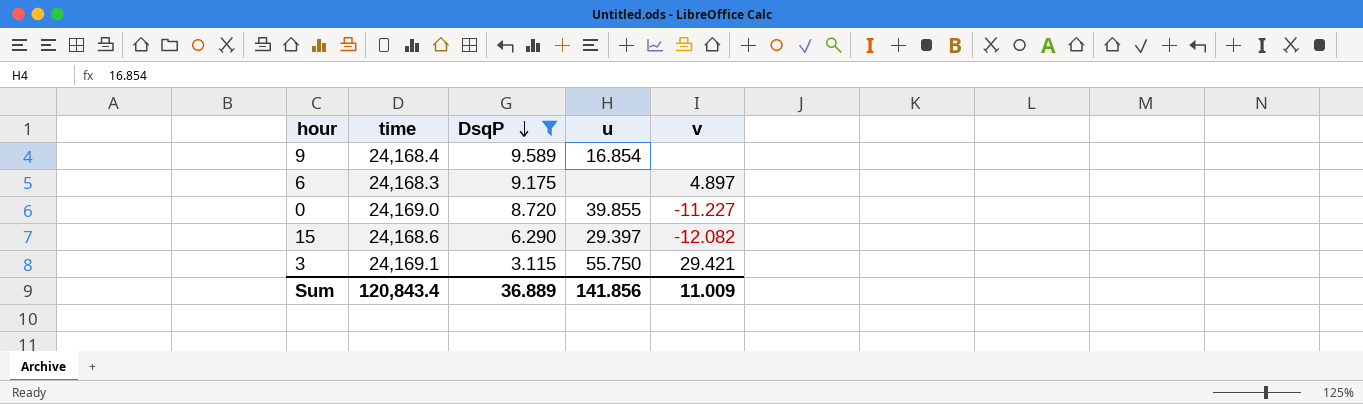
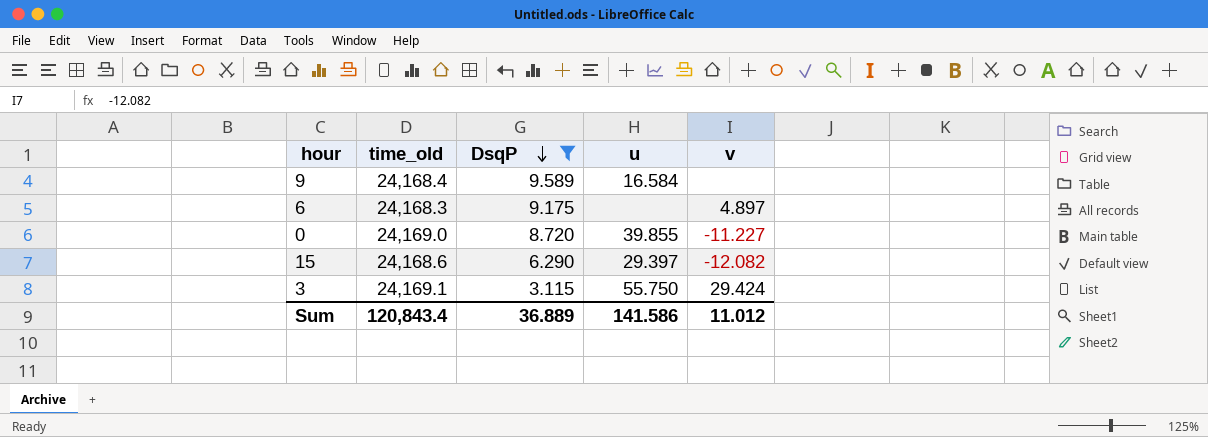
column name: time -> time_old
9 | u: 16.854 -> 16.584
3 | v: 29.421 -> 29.424
Sum | u: 141.856 -> 141.586
Sum | v: 11.009 -> 11.012

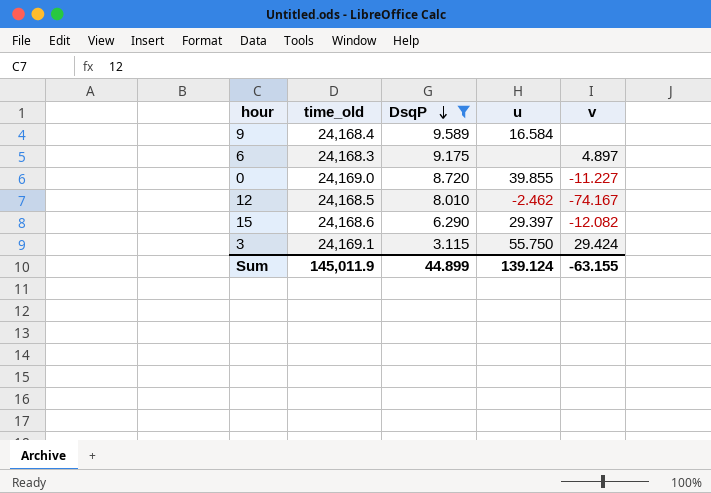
row 12: none -> 24,168.5 | 8.010 | -2.462 | -74.167
Sum | time_old: 120,843.4 -> 145,011.9
Sum | DsqP: 36.889 -> 44.899
Sum | u: 141.586 -> 139.124
Sum | v: 11.012 -> -63.155

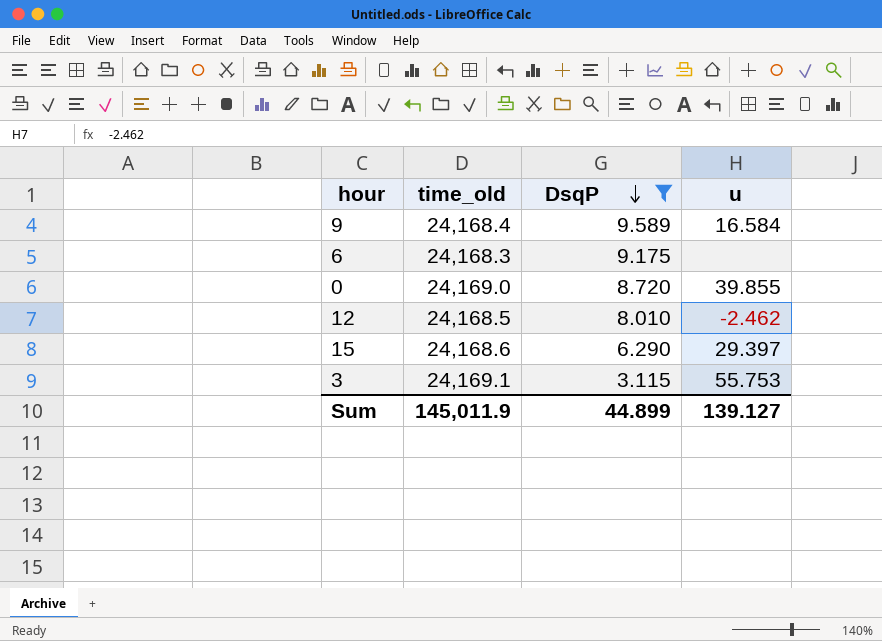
column v | position: 5 -> none
3 | u: 55.750 -> 55.753
Sum | u: 139.124 -> 139.127

